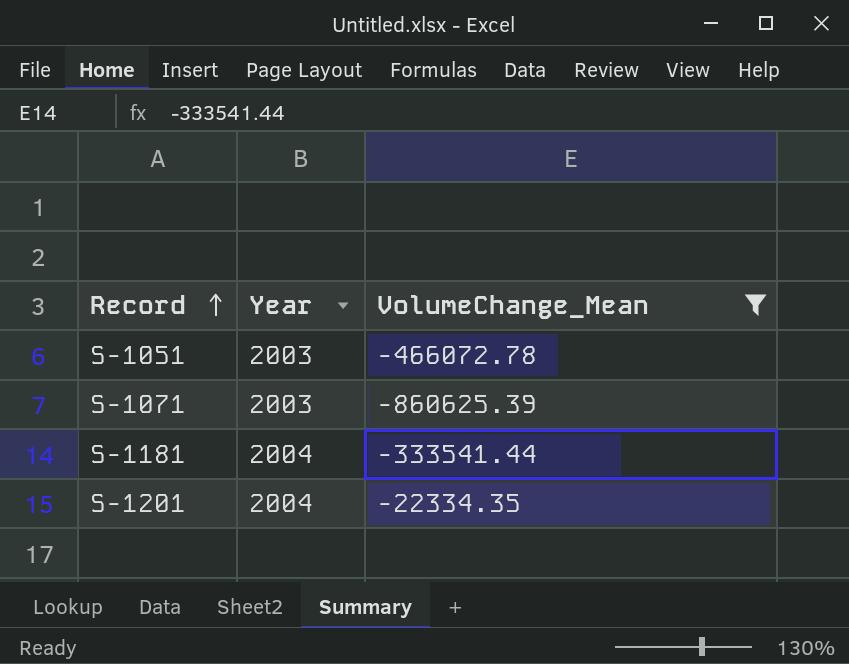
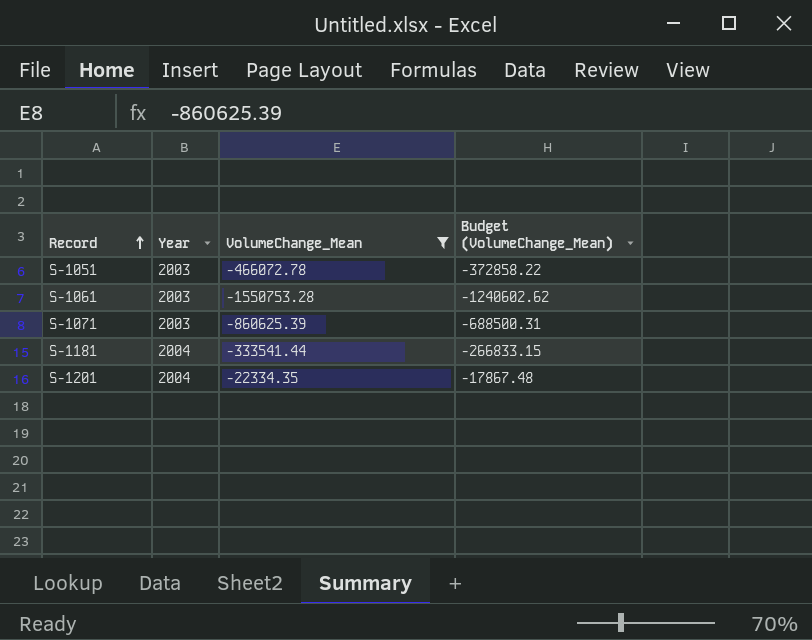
column Budget (VolumeChange_Mean) | formula: none -> [VolumeChange_Mean] * 0.8
row S-1061: none -> 2003 | -1550753.28 | -1240602.62

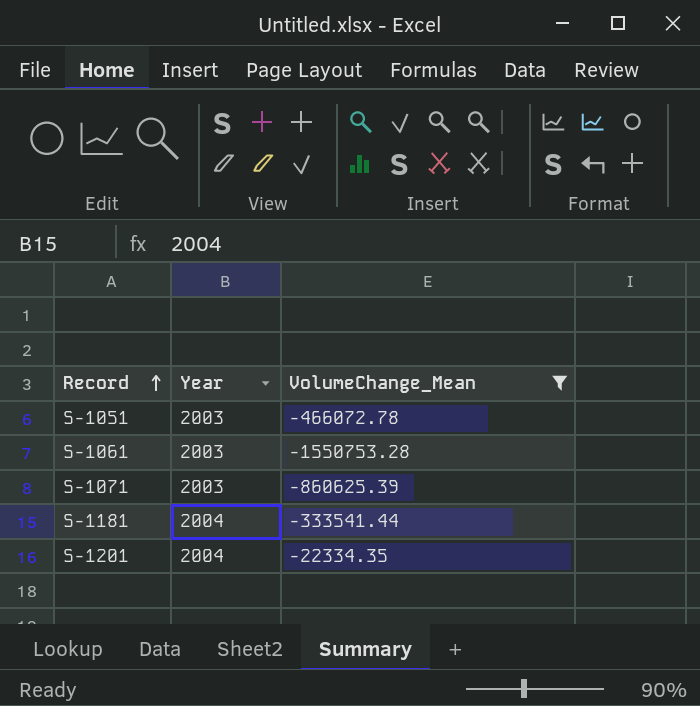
column Budget (VolumeChange_Mean) | formula: [VolumeChange_Mean] * 0.8 -> none

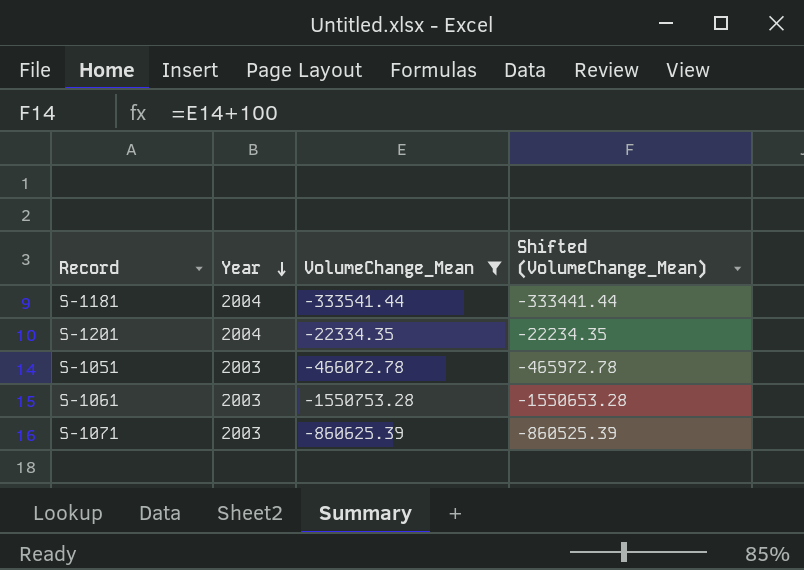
row order: Record ascending -> Year descending
column Shifted (VolumeChange_Mean) | formula: none -> [VolumeChange_Mean] + 100

